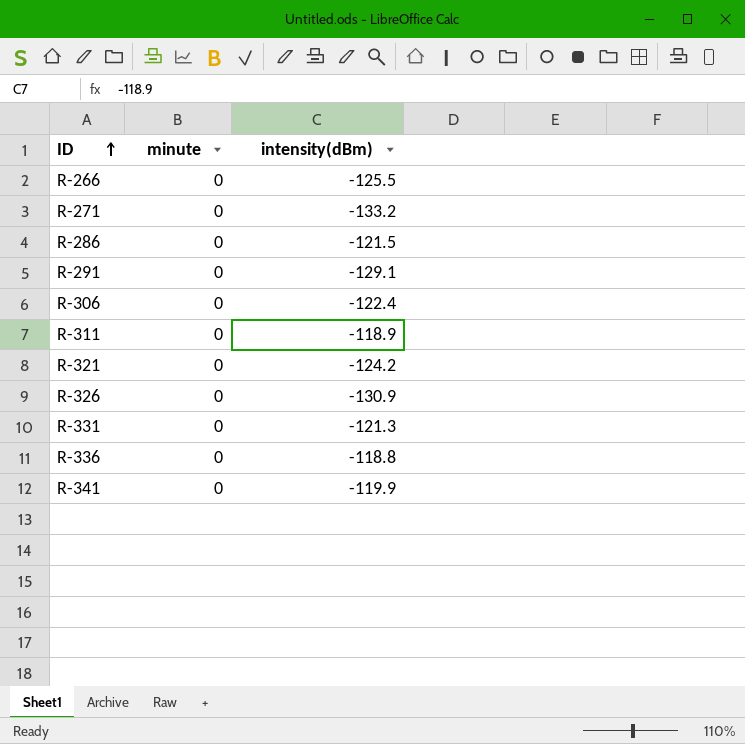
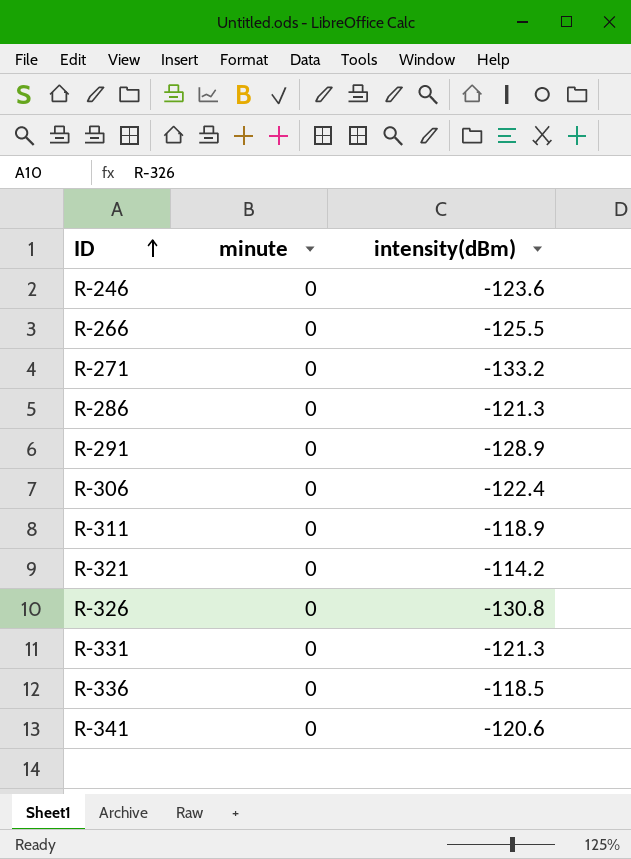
row R-246: none -> 0 | -123.6
R-286 | intensity(dBm): -121.5 -> -121.3
R-291 | intensity(dBm): -129.1 -> -128.9
R-321 | intensity(dBm): -124.2 -> -114.2
R-326 | intensity(dBm): -130.9 -> -130.8
R-336 | intensity(dBm): -118.8 -> -118.5
R-341 | intensity(dBm): -119.9 -> -120.6

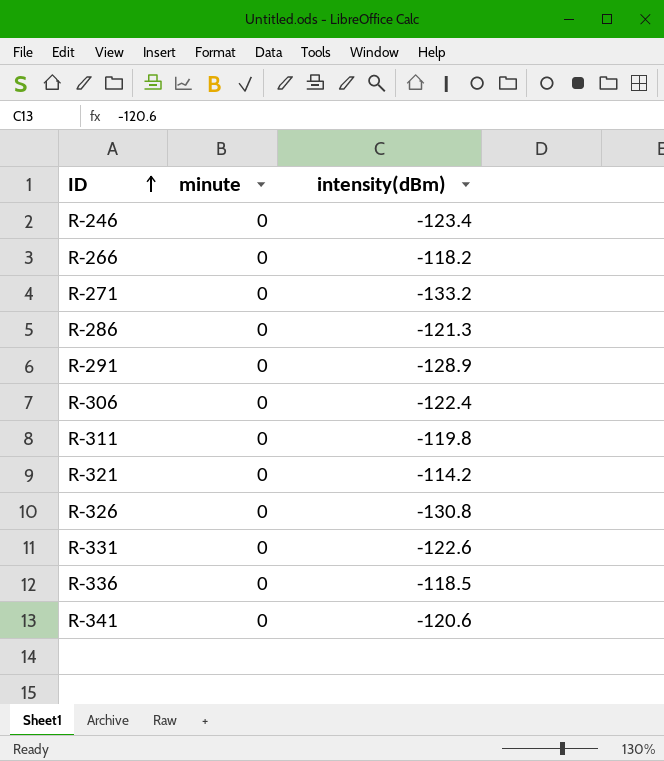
R-246 | intensity(dBm): -123.6 -> -123.4
R-266 | intensity(dBm): -125.5 -> -118.2
R-311 | intensity(dBm): -118.9 -> -119.8
R-331 | intensity(dBm): -121.3 -> -122.6

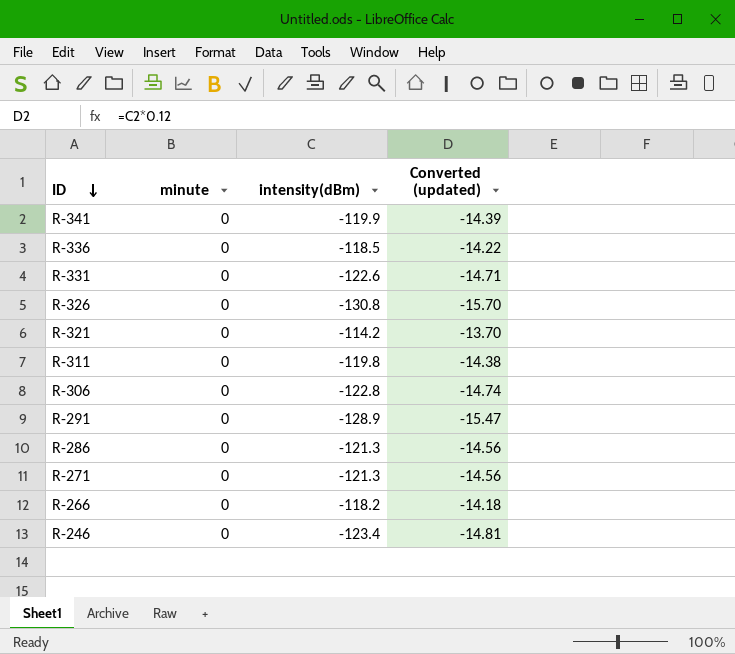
row order: ID ascending -> ID descending
column Converted (updated) | formula: none -> [intensity(dBm)] * 0.12
R-341 | intensity(dBm): -120.6 -> -119.9
R-306 | intensity(dBm): -122.4 -> -122.8
R-271 | intensity(dBm): -133.2 -> -121.3

